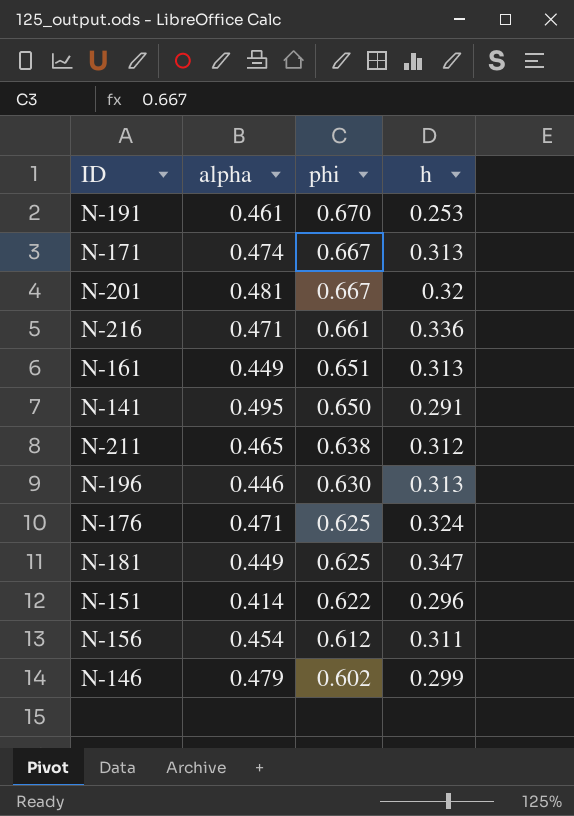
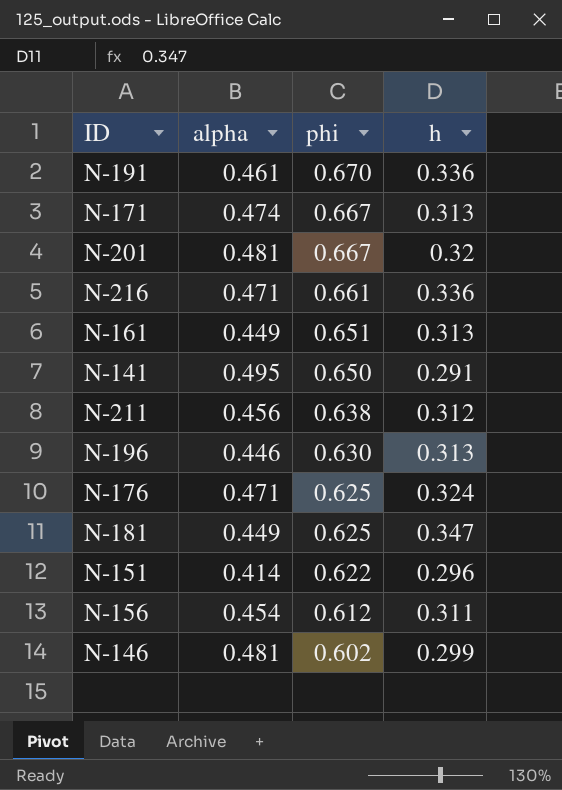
N-191 | h: 0.253 -> 0.336
N-211 | alpha: 0.465 -> 0.456
N-146 | alpha: 0.479 -> 0.481

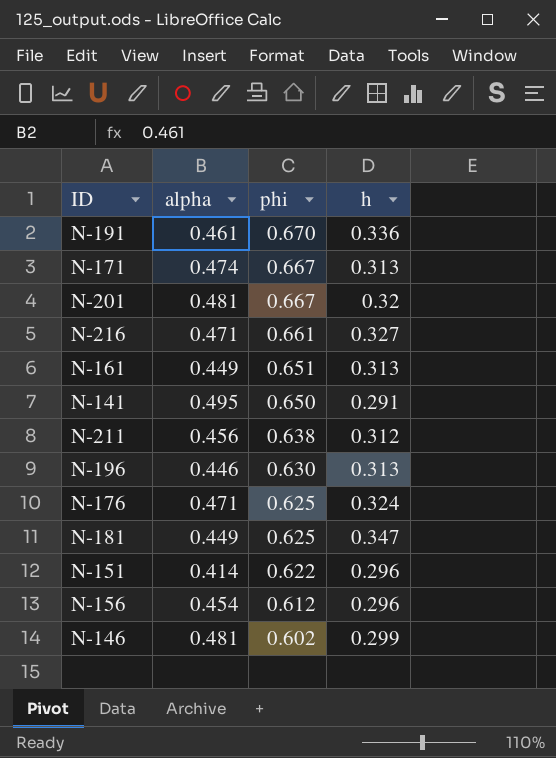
N-216 | h: 0.336 -> 0.327
N-156 | h: 0.311 -> 0.296

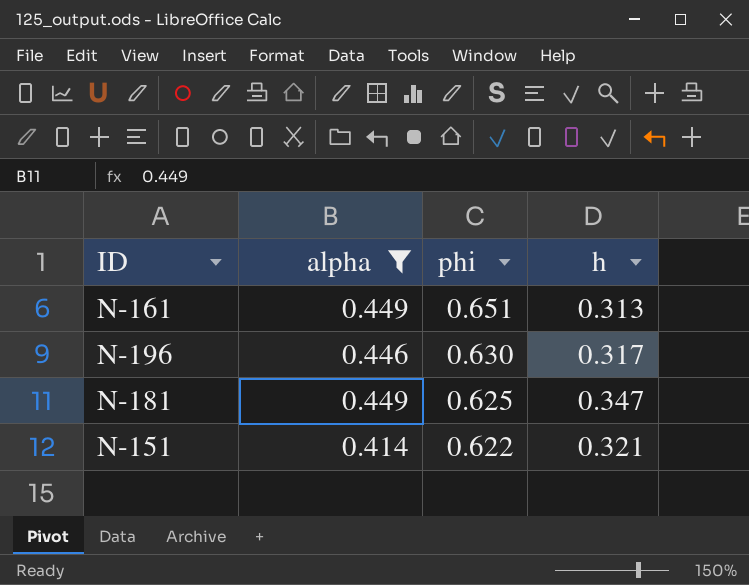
filter: none -> alpha <= 0.449
N-196 | h: 0.313 -> 0.317
N-151 | h: 0.296 -> 0.321

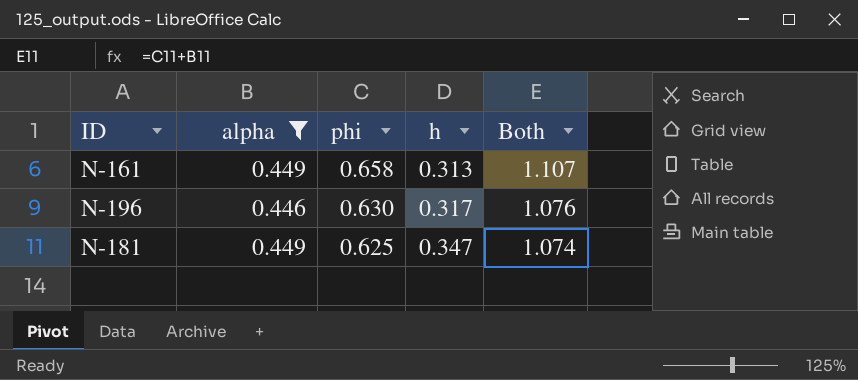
column Both | formula: none -> [alpha] + [phi]
row N-151: 0.414 | 0.622 | 0.321 -> none
N-161 | phi: 0.651 -> 0.658

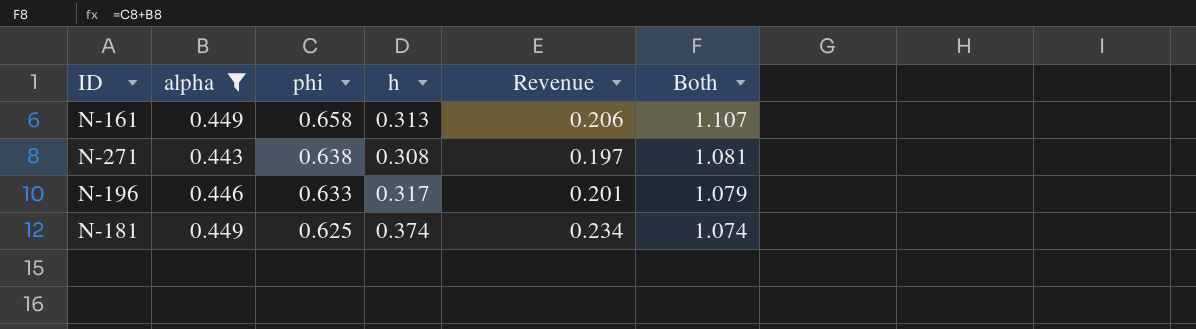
column Revenue | formula: none -> [phi] * [h]
row N-271: none -> 0.443 | 0.638 | 0.308 | 0.197 | 1.081
N-196 | phi: 0.630 -> 0.633
N-196 | Both: 1.076 -> 1.079
N-181 | h: 0.347 -> 0.374

